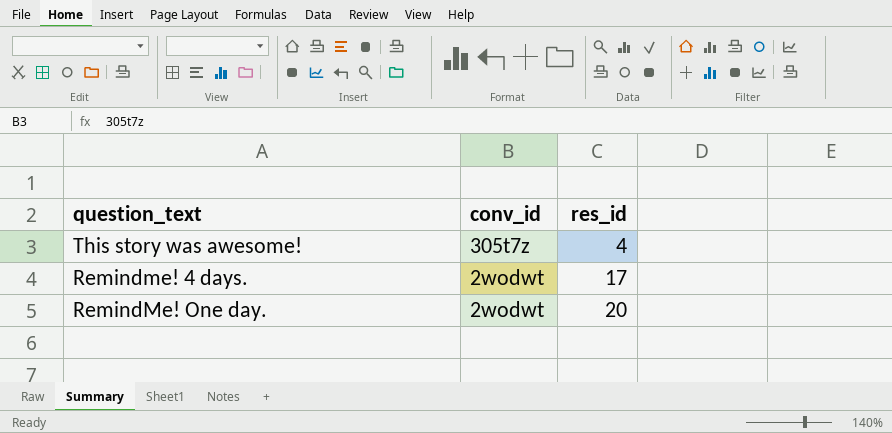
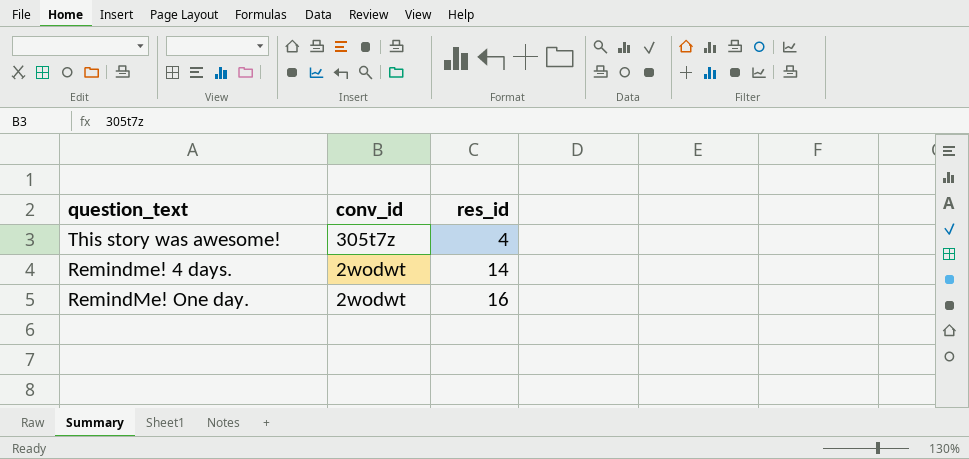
Remindme! 4 days. | res_id: 17 -> 14
RemindMe! One day. | res_id: 20 -> 16

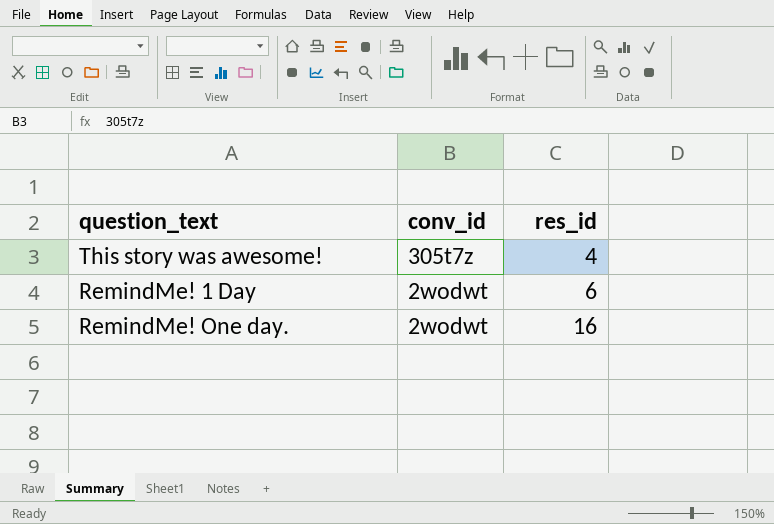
row Remindme! 4 days.: 2wodwt | 14 -> none
row RemindMe! 1 Day: none -> 2wodwt | 6

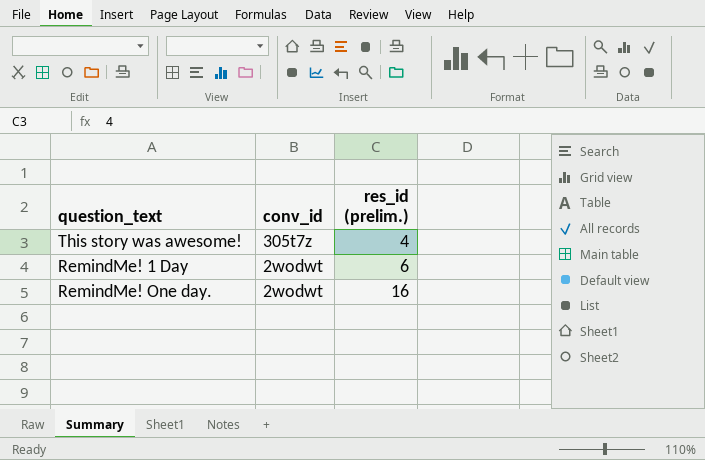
column name: res_id -> res_id (prelim.)

